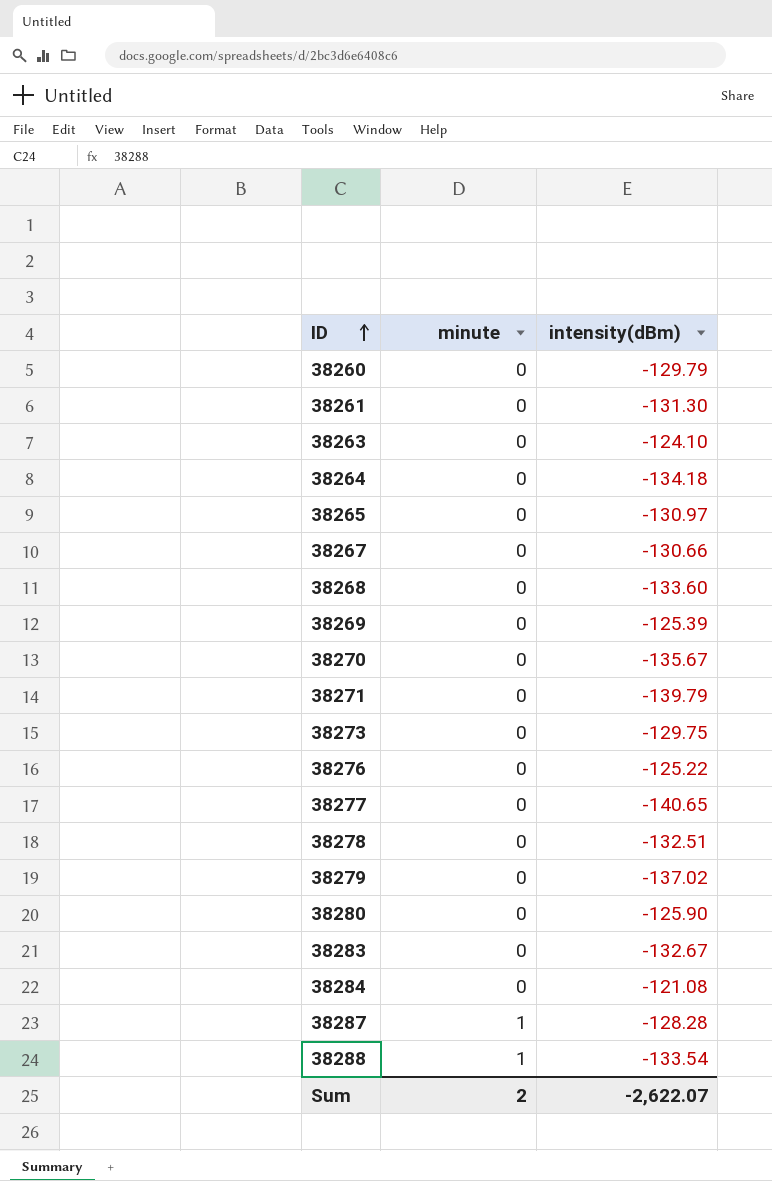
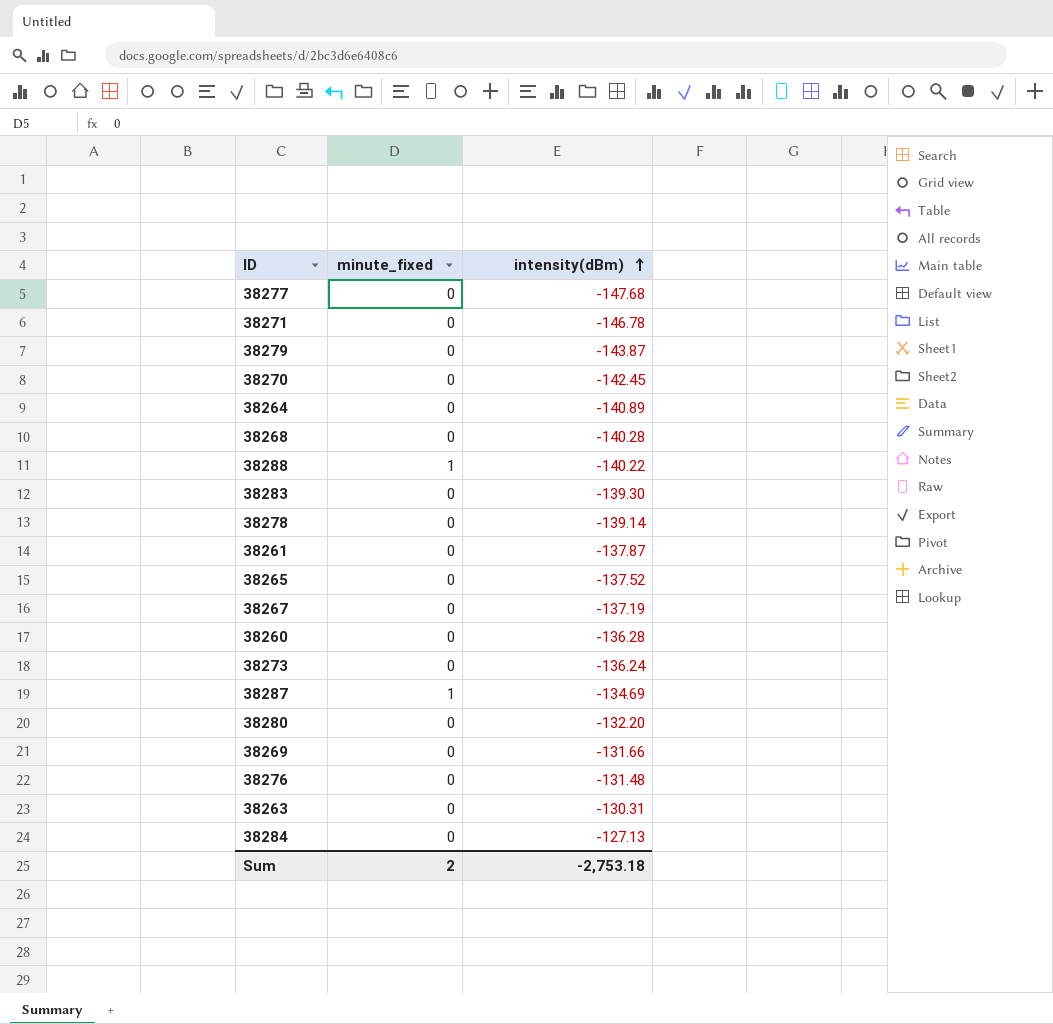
row order: ID ascending -> intensity(dBm) ascending
column name: minute -> minute_fixed
38277 | intensity(dBm): -140.65 -> -147.68
38271 | intensity(dBm): -139.79 -> -146.78
38279 | intensity(dBm): -137.02 -> -143.87
38270 | intensity(dBm): -135.67 -> -142.45
38264 | intensity(dBm): -134.18 -> -140.89
38268 | intensity(dBm): -133.60 -> -140.28
38288 | intensity(dBm): -133.54 -> -140.22
38283 | intensity(dBm): -132.67 -> -139.30
38278 | intensity(dBm): -132.51 -> -139.14
38261 | intensity(dBm): -131.30 -> -137.87
38265 | intensity(dBm): -130.97 -> -137.52
38267 | intensity(dBm): -130.66 -> -137.19
38260 | intensity(dBm): -129.79 -> -136.28
38273 | intensity(dBm): -129.75 -> -136.24
38287 | intensity(dBm): -128.28 -> -134.69
38280 | intensity(dBm): -125.90 -> -132.20
38269 | intensity(dBm): -125.39 -> -131.66
38276 | intensity(dBm): -125.22 -> -131.48
38263 | intensity(dBm): -124.10 -> -130.31
38284 | intensity(dBm): -121.08 -> -127.13
Sum | intensity(dBm): -2,622.07 -> -2,753.18

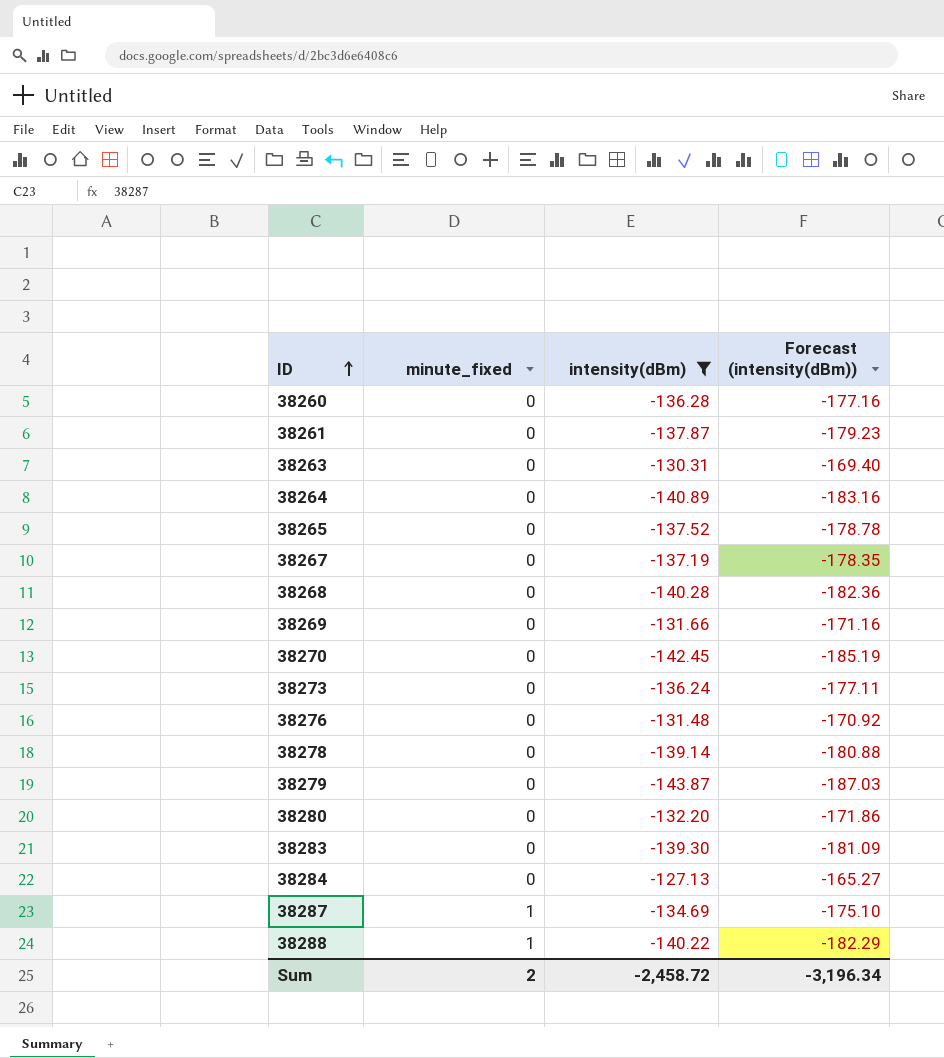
filter: none -> intensity(dBm) >= -143.87
row order: intensity(dBm) ascending -> ID ascending
column Forecast (intensity(dBm)) | formula: none -> [intensity(dBm)] * 1.3
Sum | intensity(dBm): -2,753.18 -> -2,458.72

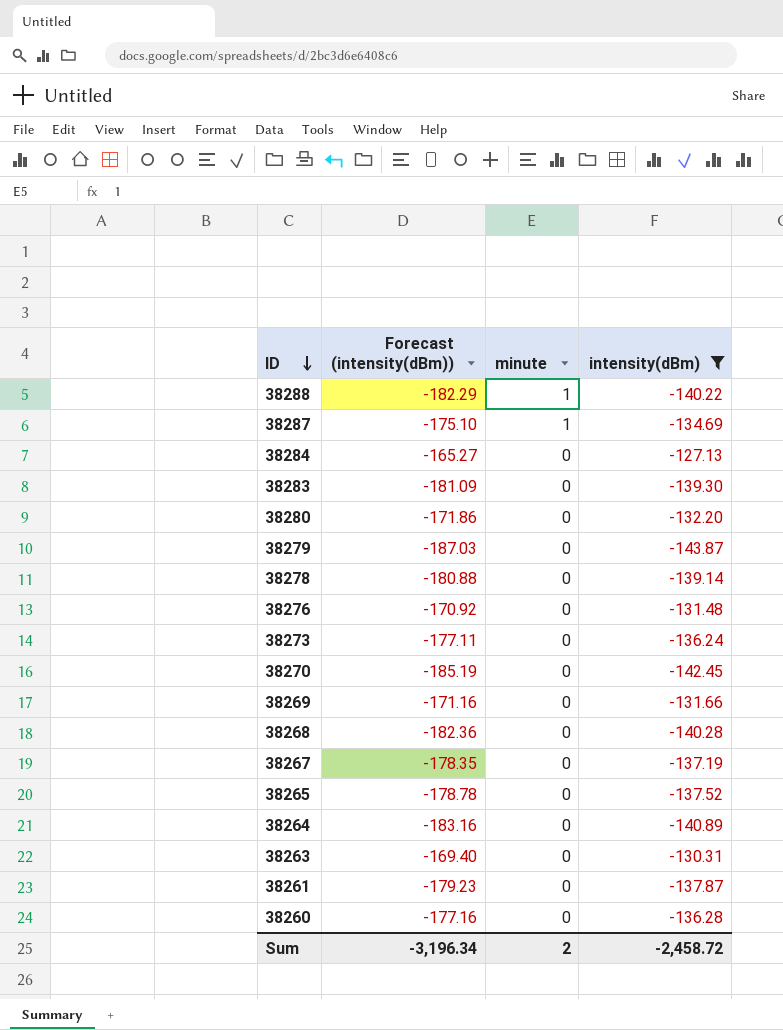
row order: ID ascending -> ID descending
column Forecast (intensity(dBm)) | position: 4 -> 2
column name: minute_fixed -> minute

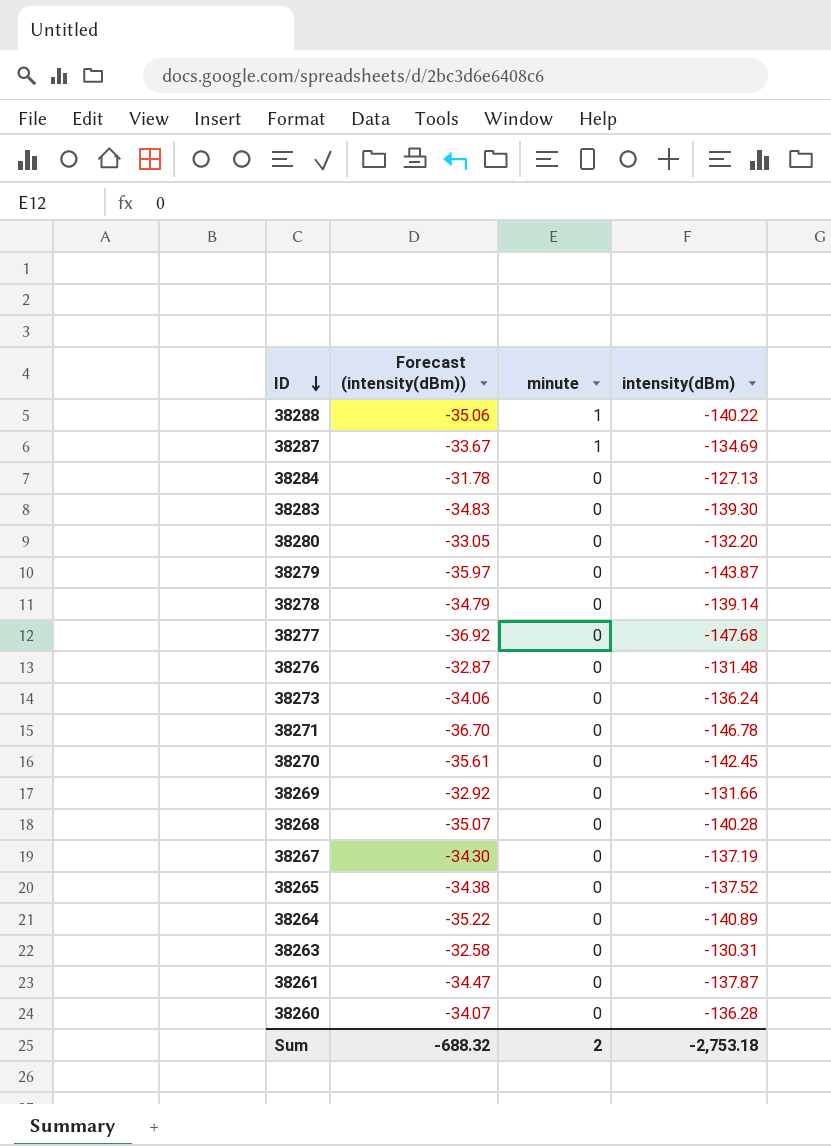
filter: intensity(dBm) >= -143.87 -> none
column Forecast (intensity(dBm)) | formula: [intensity(dBm)] * 1.3 -> [intensity(dBm)] * 0.25
Sum | Forecast (intensity(dBm)): -3,196.34 -> -688.32
Sum | intensity(dBm): -2,458.72 -> -2,753.18

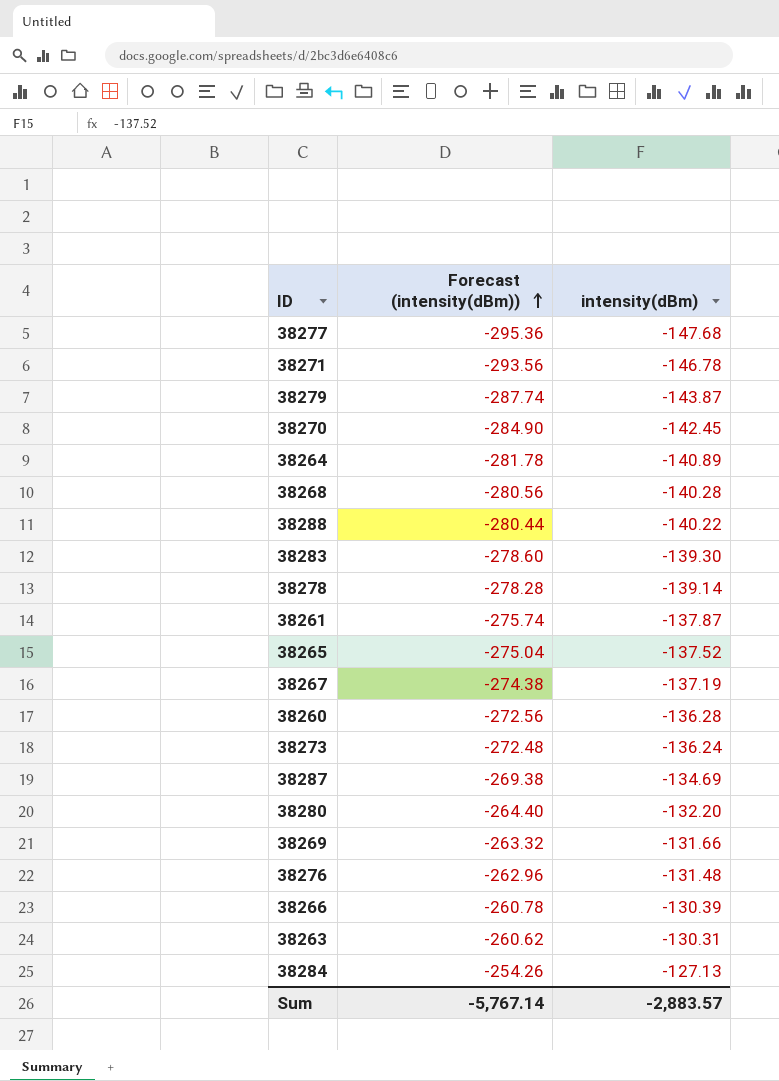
row order: ID descending -> Forecast (intensity(dBm)) ascending
column minute | position: 3 -> none
column Forecast (intensity(dBm)) | formula: [intensity(dBm)] * 0.25 -> [intensity(dBm)] * 2
row 38266: none -> -260.78 | -130.39
Sum | Forecast (intensity(dBm)): -688.32 -> -5,767.14
Sum | intensity(dBm): -2,753.18 -> -2,883.57

